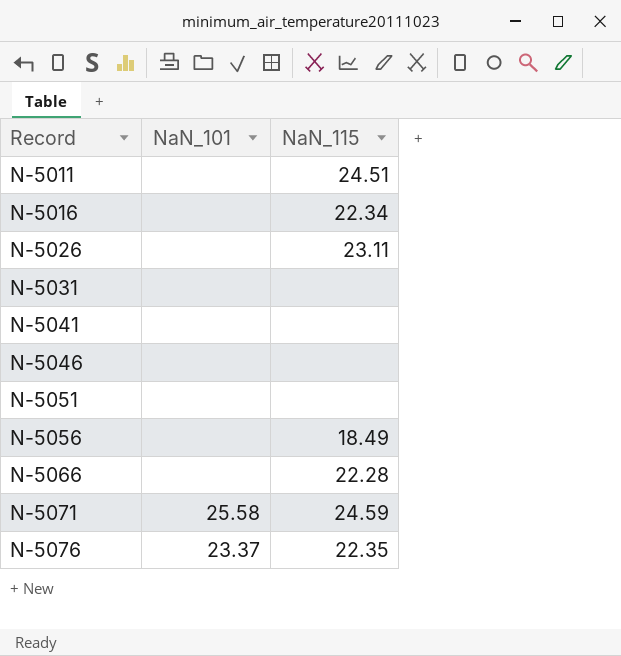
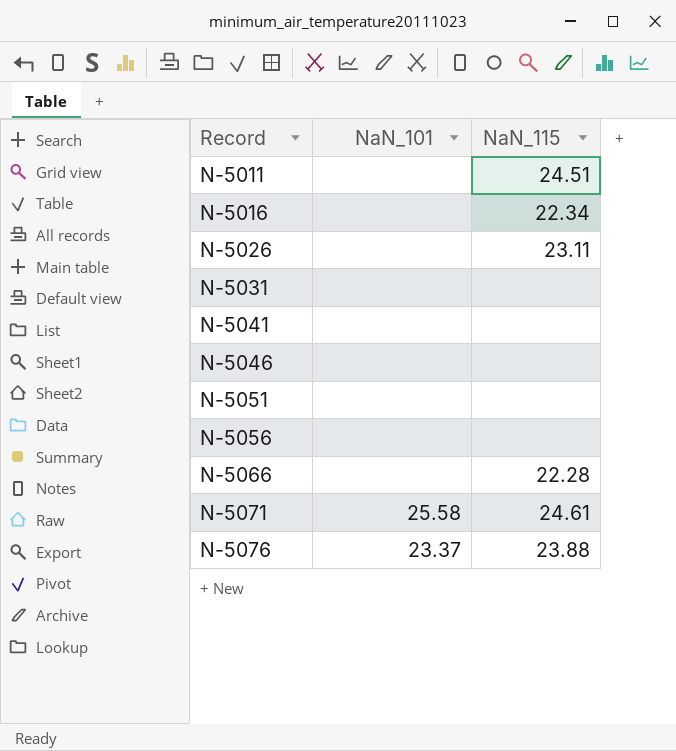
N-5056 | NaN_115: 18.49 -> none
N-5071 | NaN_115: 24.59 -> 24.61
N-5076 | NaN_115: 22.35 -> 23.88

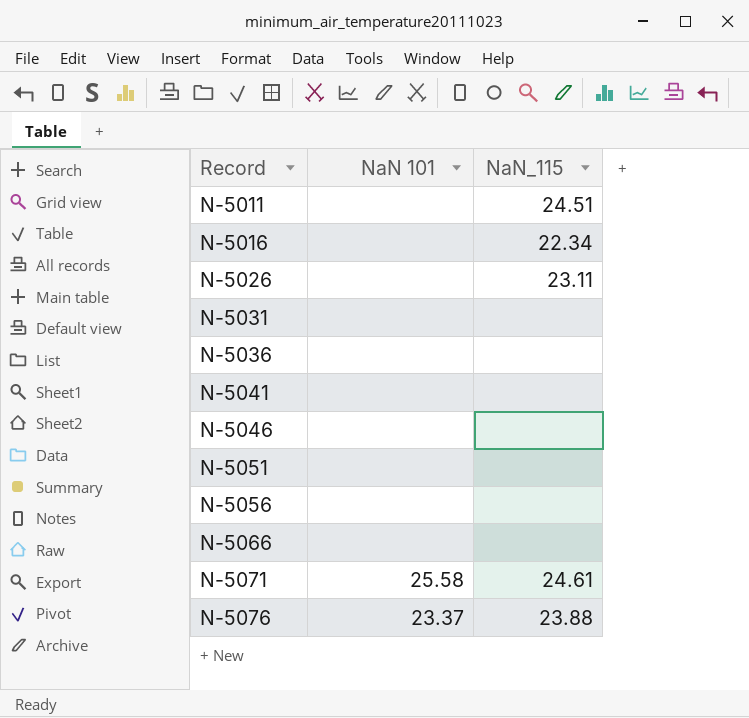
column name: NaN_101 -> NaN 101
row N-5036: none -> none | none
N-5066 | NaN_115: 22.28 -> none

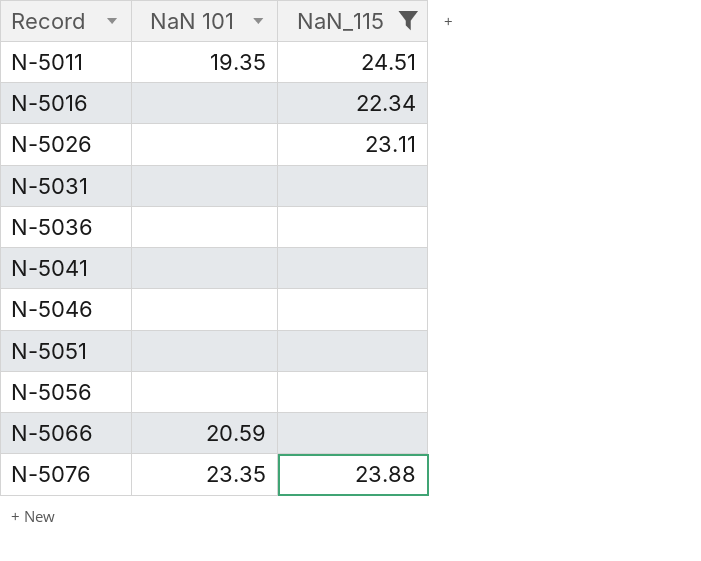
filter: none -> NaN_115 != 24.61
N-5011 | NaN 101: none -> 19.35
N-5066 | NaN 101: none -> 20.59
N-5076 | NaN 101: 23.37 -> 23.35

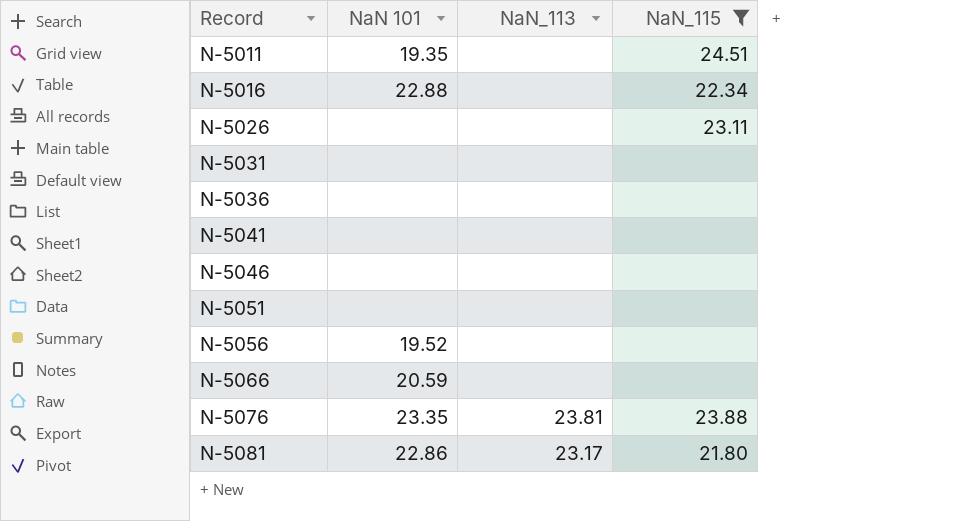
column NaN_113 | position: none -> 3
N-5016 | NaN 101: none -> 22.88
N-5056 | NaN 101: none -> 19.52
row N-5081: none -> 22.86 | 23.17 | 21.80

